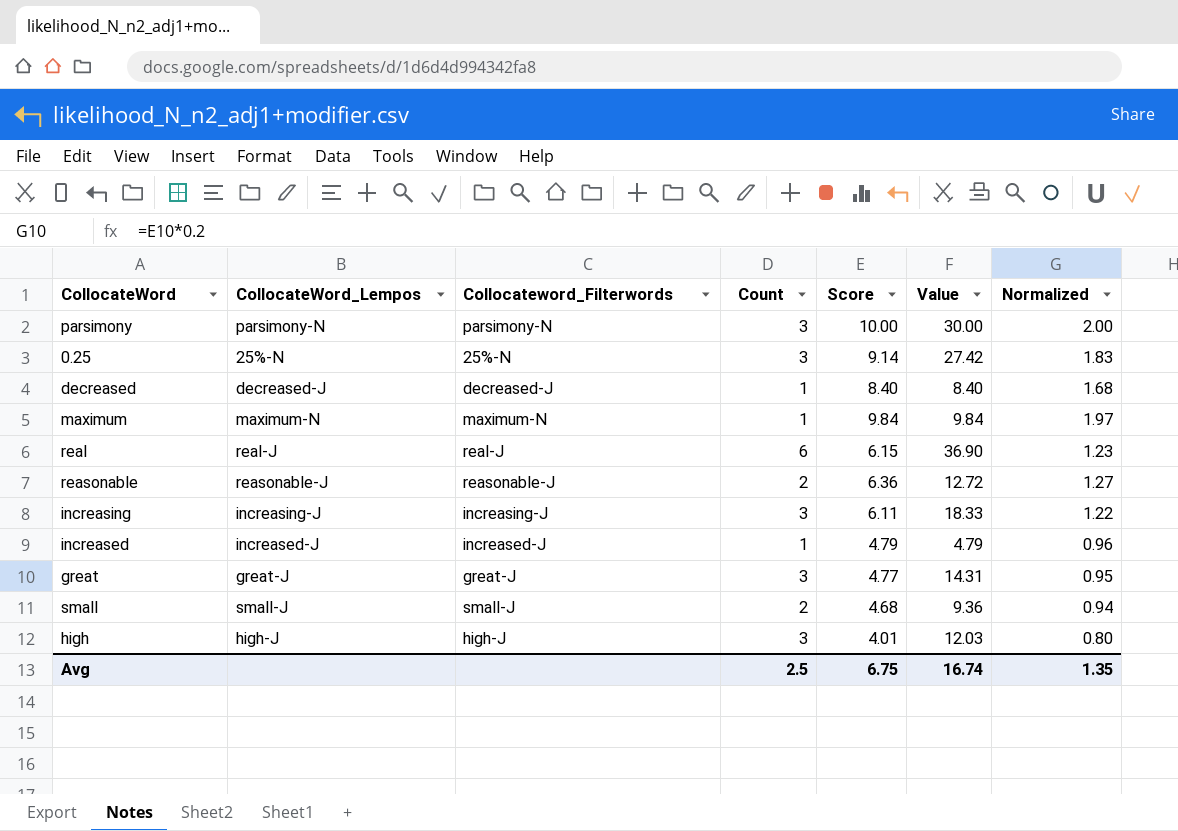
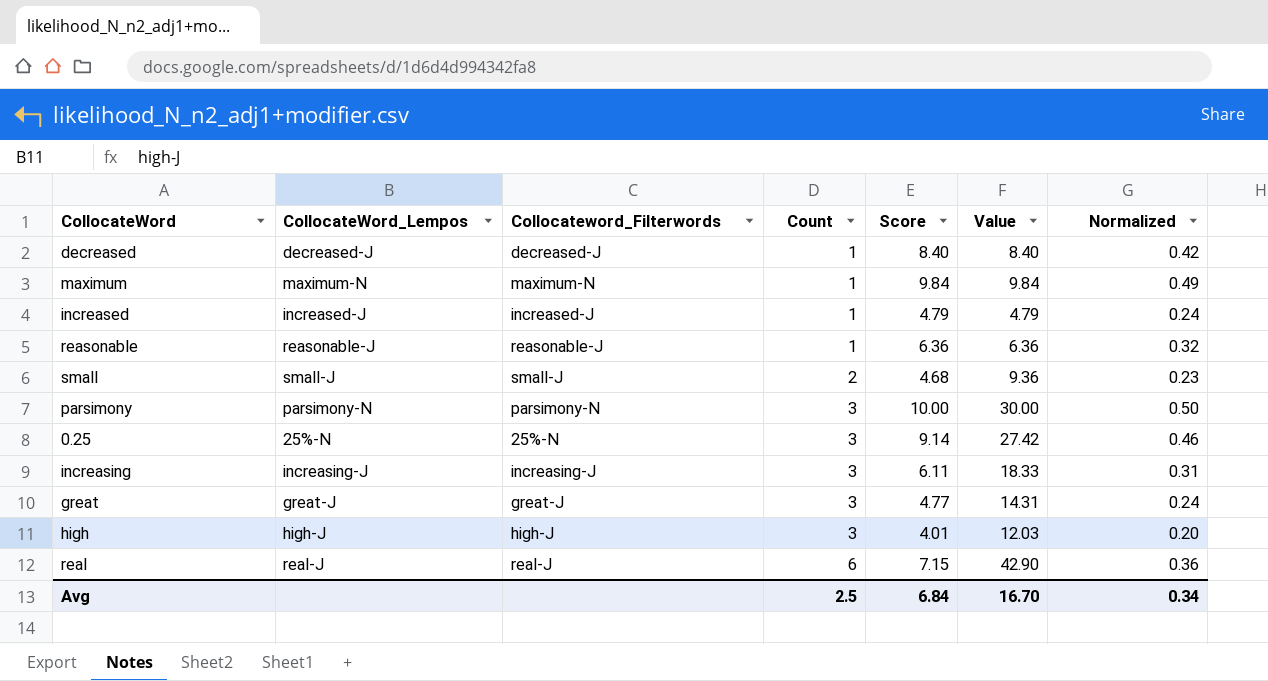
row order: none -> Count ascending
column Normalized | formula: [Score] * 0.2 -> [Score] * 0.05
reasonable | Count: 2 -> 1
reasonable | Value: 12.72 -> 6.36
real | Score: 6.15 -> 7.15
real | Value: 36.90 -> 42.90
Avg | Score: 6.75 -> 6.84
Avg | Value: 16.74 -> 16.70
Avg | Normalized: 1.35 -> 0.34

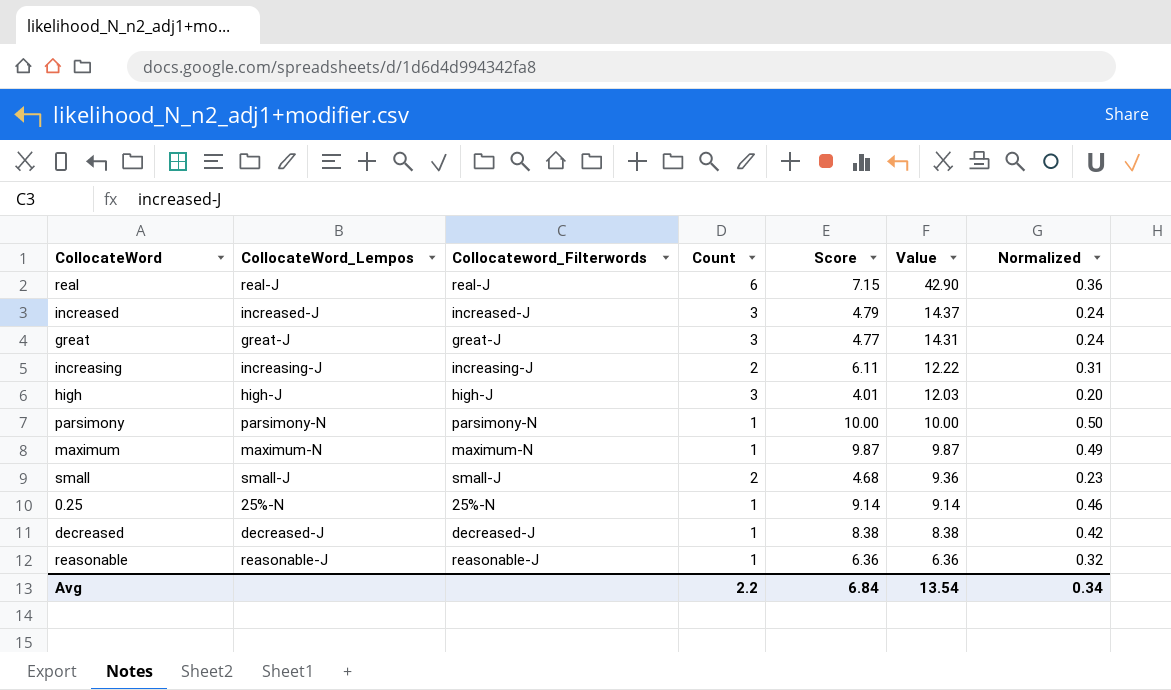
row order: Count ascending -> Value descending
increased | Count: 1 -> 3
increased | Value: 4.79 -> 14.37
increasing | Count: 3 -> 2
increasing | Value: 18.33 -> 12.22
parsimony | Count: 3 -> 1
parsimony | Value: 30.00 -> 10.00
maximum | Score: 9.84 -> 9.87
maximum | Value: 9.84 -> 9.87
0.25 | Count: 3 -> 1
0.25 | Value: 27.42 -> 9.14
decreased | Score: 8.40 -> 8.38
decreased | Value: 8.40 -> 8.38
Avg | Count: 2.5 -> 2.2
Avg | Value: 16.70 -> 13.54

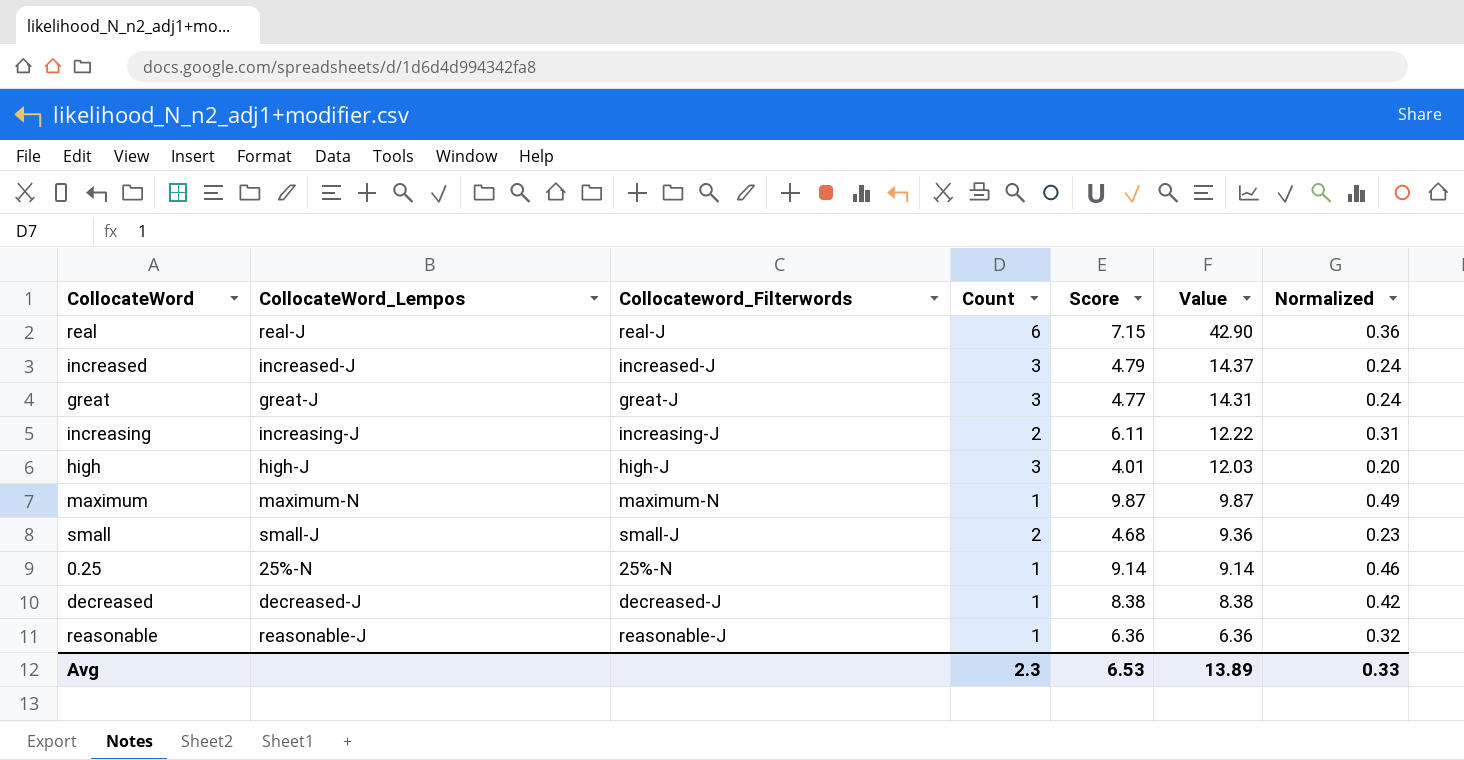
row parsimony: parsimony-N | parsimony-N | 1 | 10.00 | 10.00 | 0.50 -> none
Avg | Count: 2.2 -> 2.3
Avg | Score: 6.84 -> 6.53
Avg | Value: 13.54 -> 13.89
Avg | Normalized: 0.34 -> 0.33

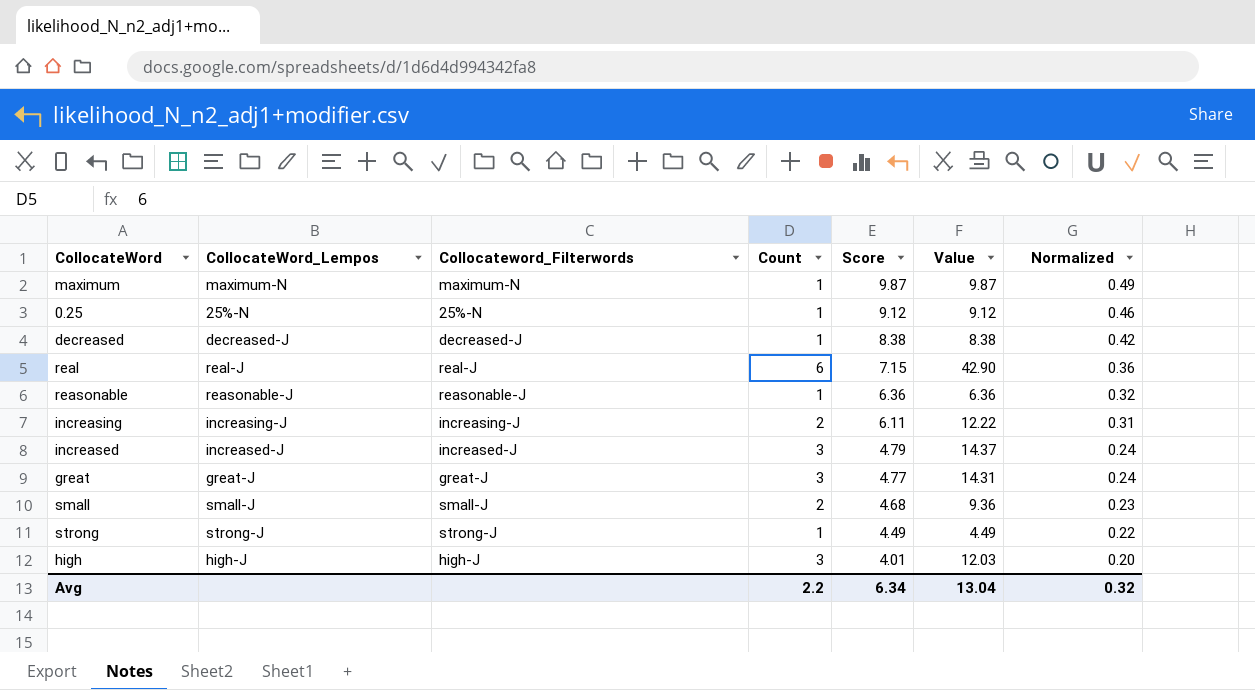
row order: Value descending -> Score descending
0.25 | Score: 9.14 -> 9.12
0.25 | Value: 9.14 -> 9.12
row strong: none -> strong-J | strong-J | 1 | 4.49 | 4.49 | 0.22
Avg | Count: 2.3 -> 2.2
Avg | Score: 6.53 -> 6.34
Avg | Value: 13.89 -> 13.04
Avg | Normalized: 0.33 -> 0.32

